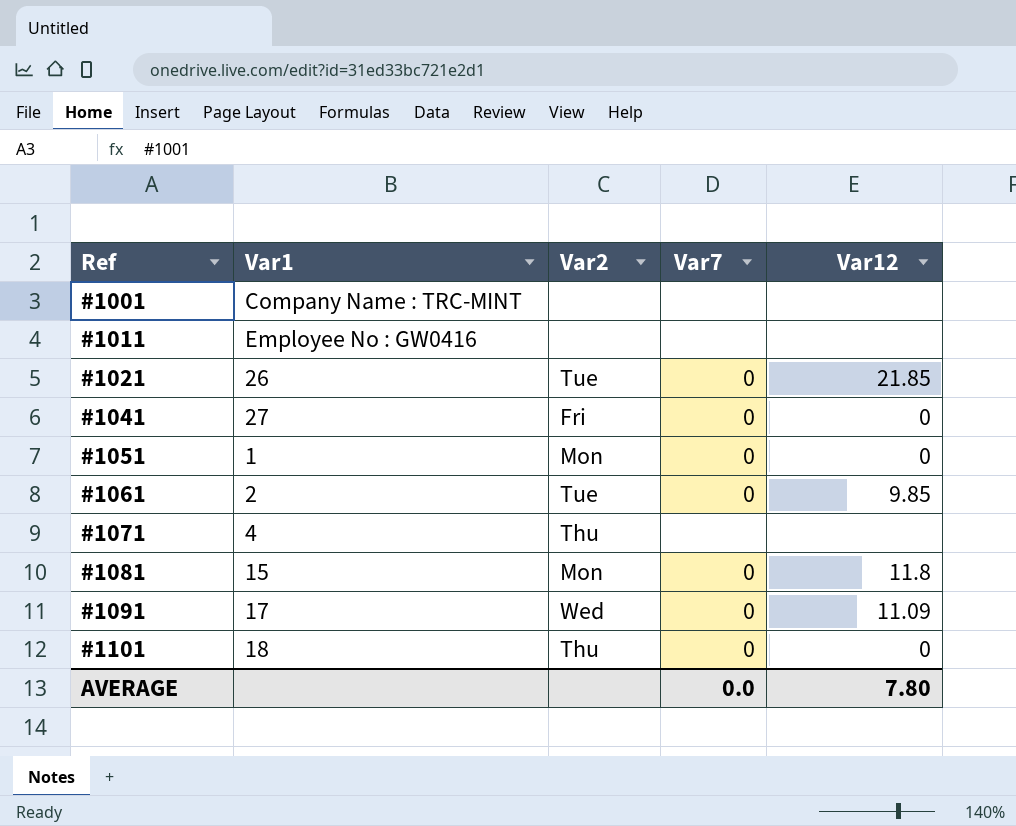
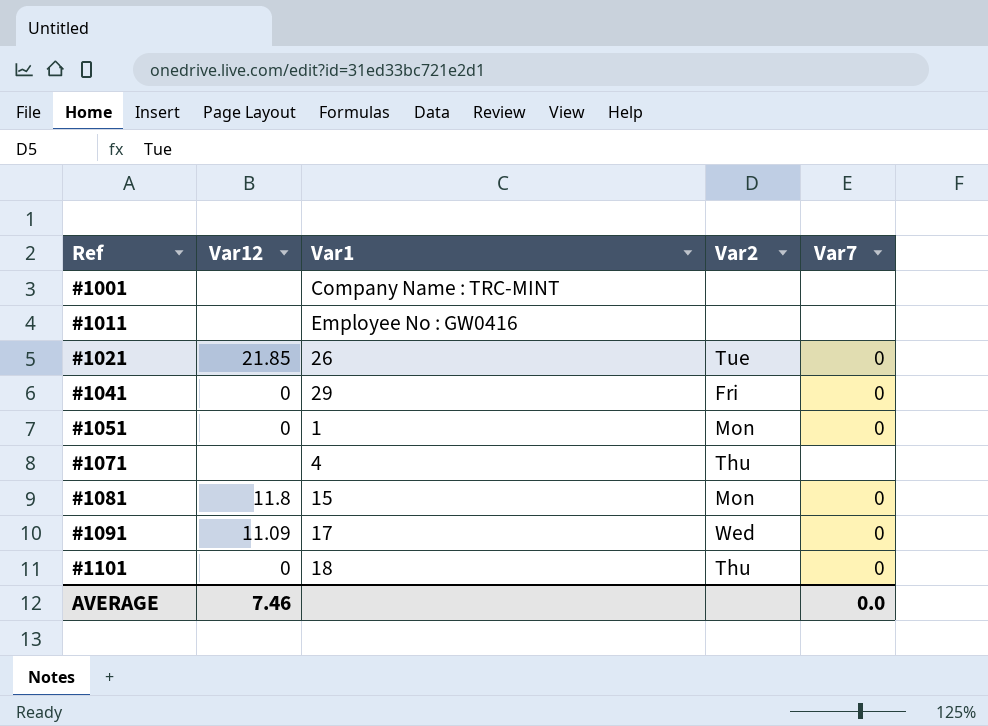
column Var12 | position: 5 -> 2
row #1061: 2 | Tue | 0 | 9.85 -> none
#1041 | Var1: 27 -> 29
AVERAGE | Var12: 7.80 -> 7.46

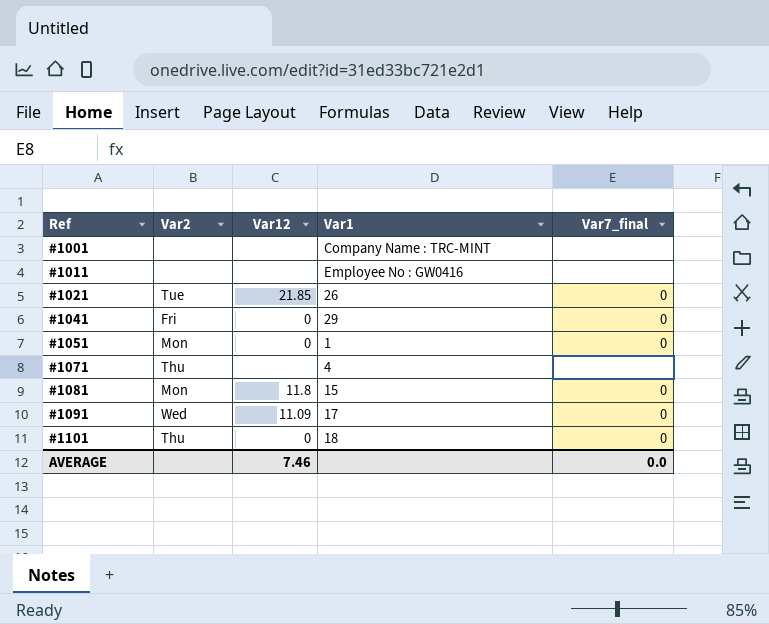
column Var2 | position: 4 -> 2
column name: Var7 -> Var7_final

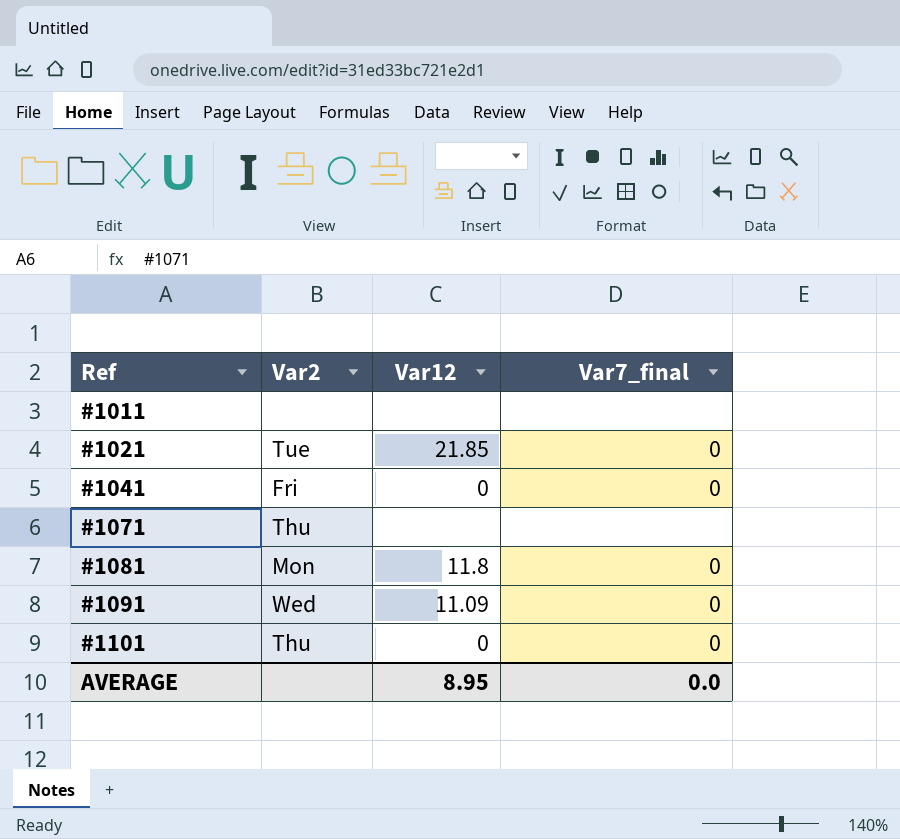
column Var1 | position: 4 -> none
row #1001: none | none | Company Name : TRC-MINT | none -> none
row #1051: Mon | 0 | 1 | 0 -> none
AVERAGE | Var12: 7.46 -> 8.95

